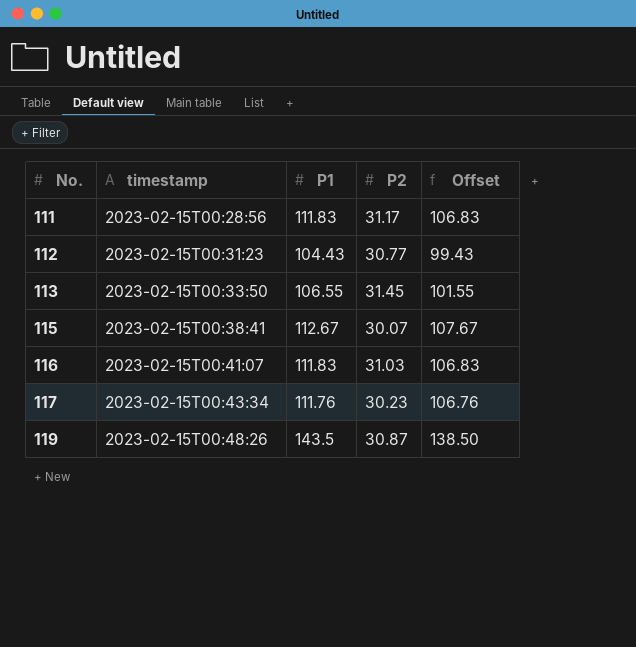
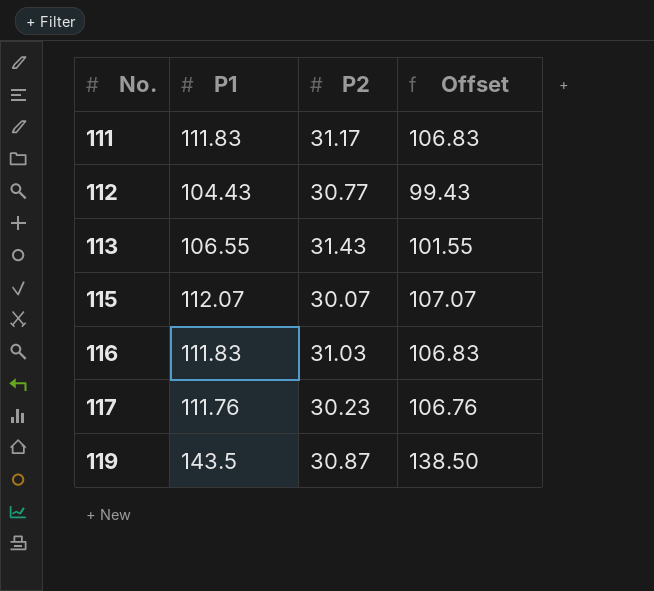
column timestamp | position: 2 -> none
113 | P2: 31.45 -> 31.43
115 | P1: 112.67 -> 112.07
115 | Offset: 107.67 -> 107.07

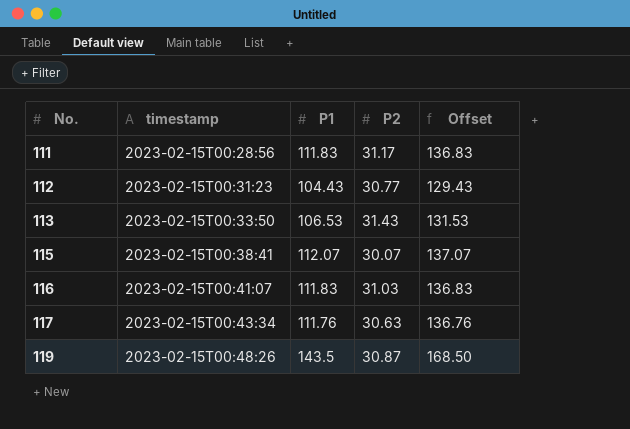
column timestamp | position: none -> 2
column Offset | formula: [P1] - 5 -> [P1] + 25
113 | P1: 106.55 -> 106.53
117 | P2: 30.23 -> 30.63

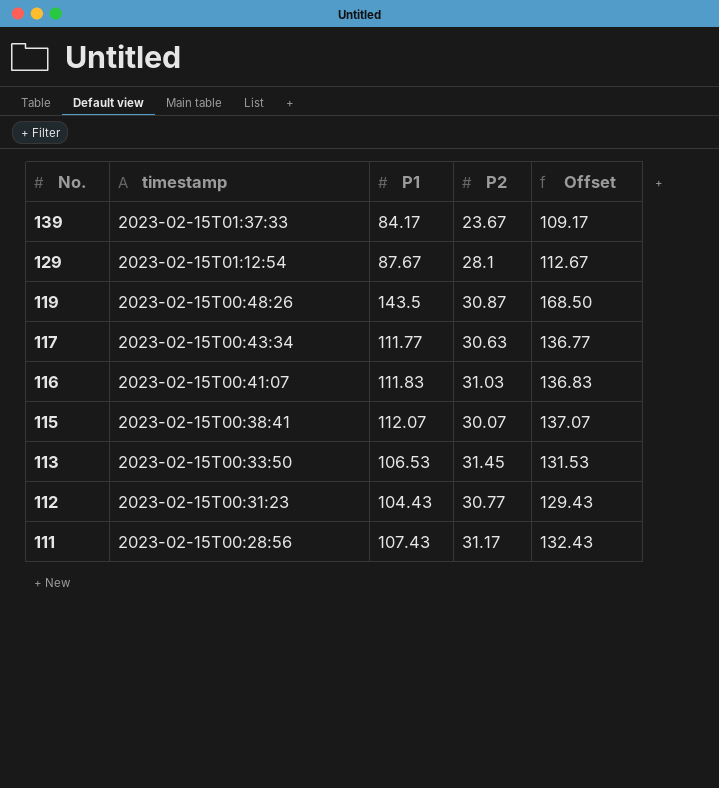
row order: No. ascending -> No. descending
row 139: none -> 2023-02-15T01:37:33 | 84.17 | 23.67 | 109.17
row 129: none -> 2023-02-15T01:12:54 | 87.67 | 28.1 | 112.67
117 | P1: 111.76 -> 111.77
117 | Offset: 136.76 -> 136.77
113 | P2: 31.43 -> 31.45
111 | P1: 111.83 -> 107.43
111 | Offset: 136.83 -> 132.43

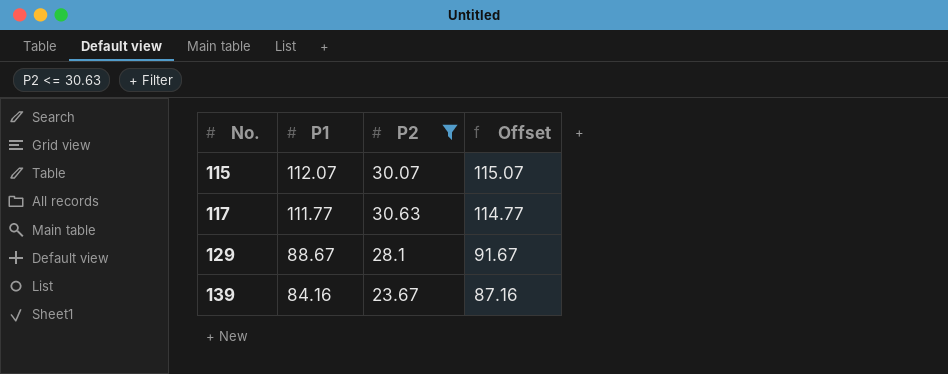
filter: none -> P2 <= 30.63
row order: No. descending -> No. ascending
column timestamp | position: 2 -> none
column Offset | formula: [P1] + 25 -> [P1] + 3
129 | P1: 87.67 -> 88.67
139 | P1: 84.17 -> 84.16

